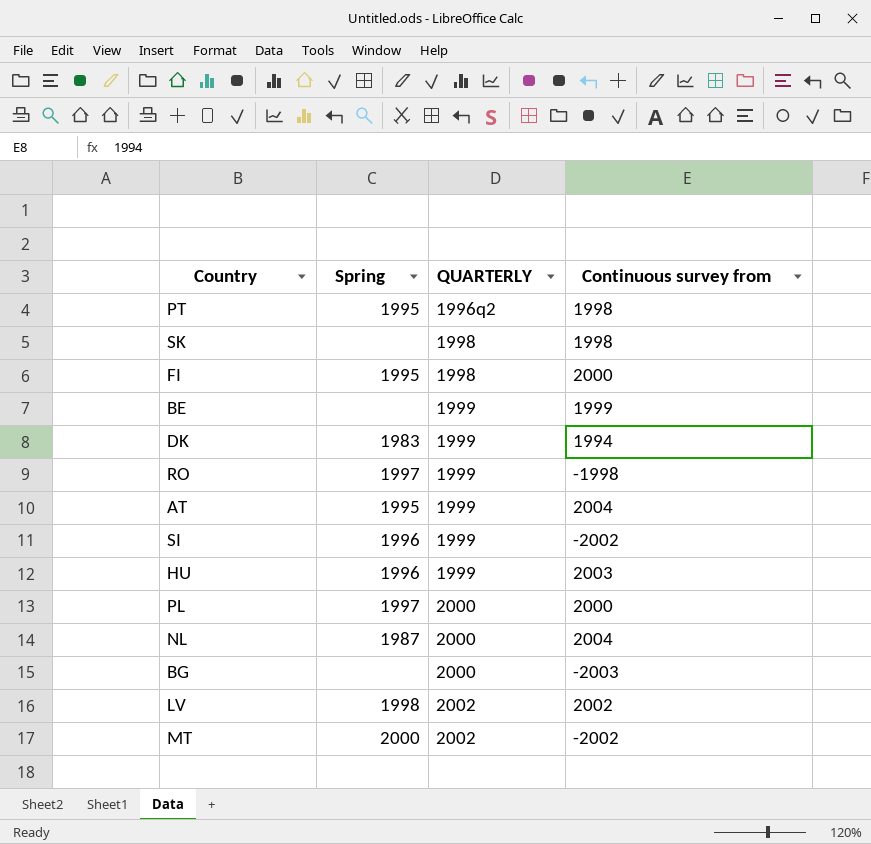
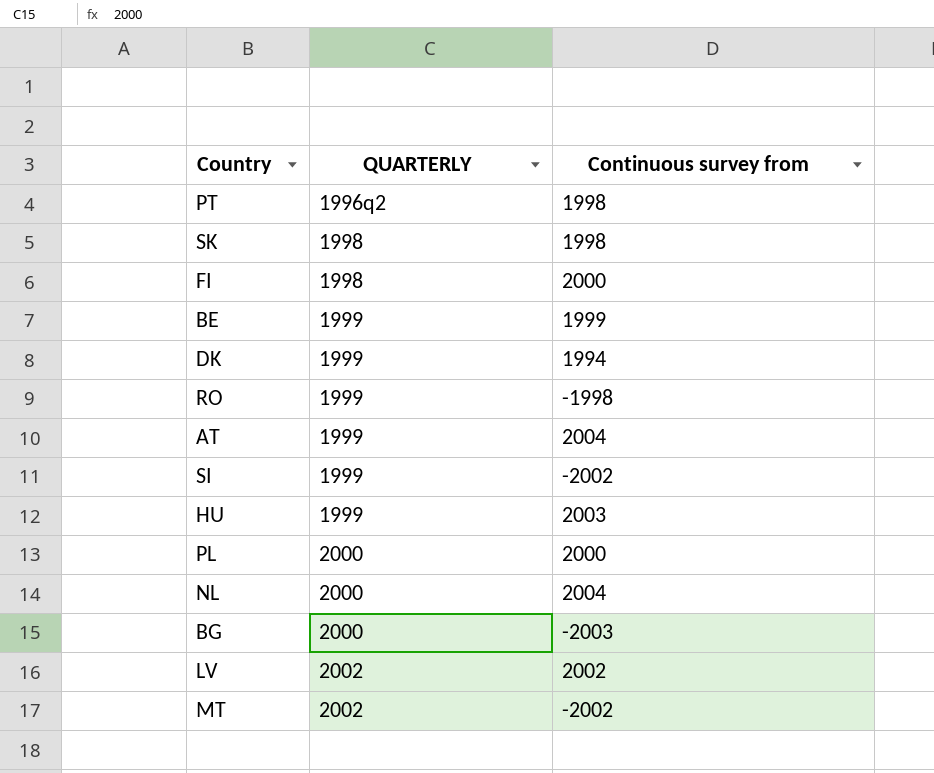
column Spring | position: 2 -> none

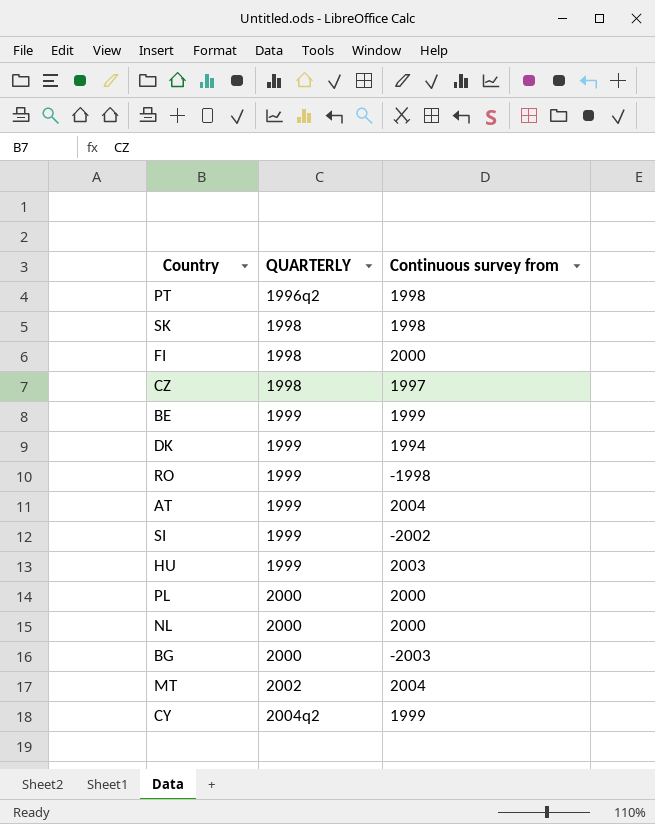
row LV: 2002 | 2002 -> none
row CZ: none -> 1998 | 1997
NL | Continuous survey from: 2004 -> 2000
MT | Continuous survey from: -2002 -> 2004
row CY: none -> 2004q2 | 1999

